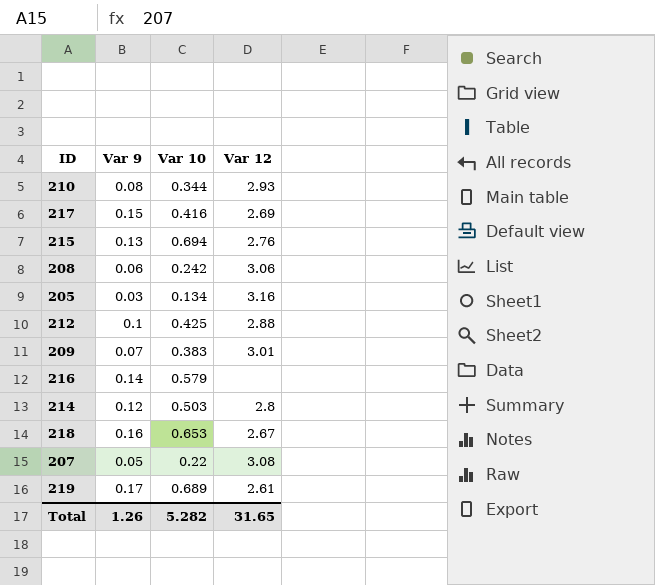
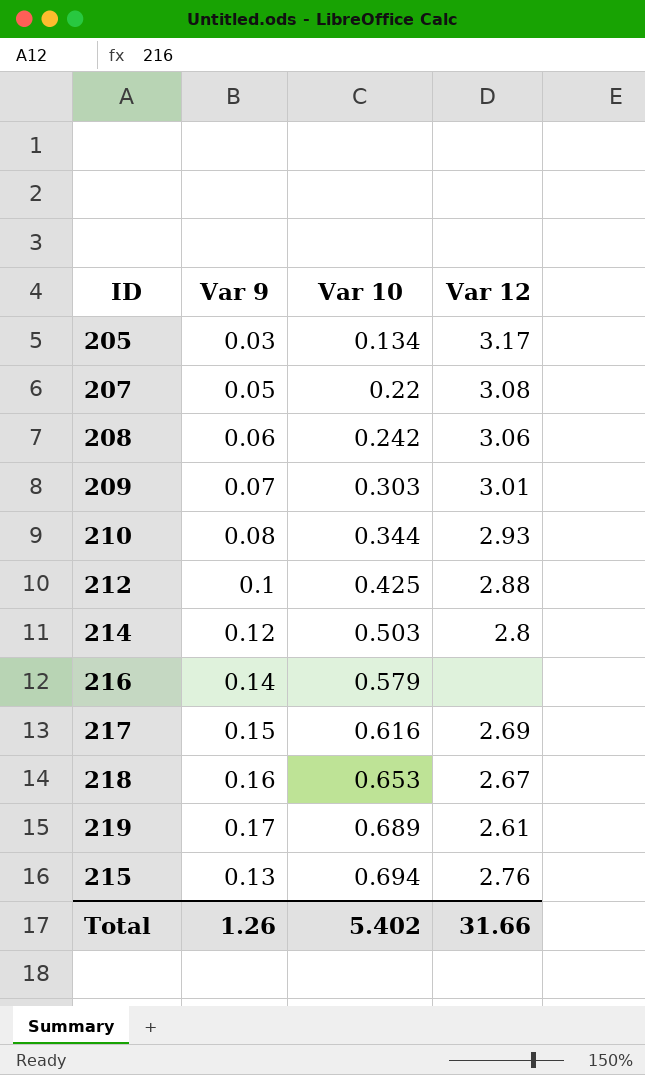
row order: none -> Var 10 ascending
205 | Var 12: 3.16 -> 3.17
209 | Var 10: 0.383 -> 0.303
217 | Var 10: 0.416 -> 0.616
Total | Var 10: 5.282 -> 5.402
Total | Var 12: 31.65 -> 31.66

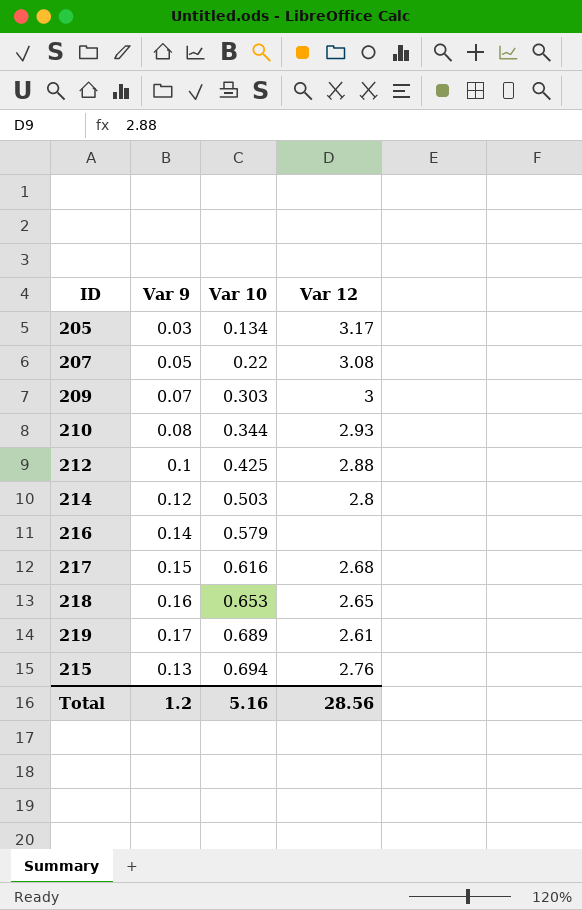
row 208: 0.06 | 0.242 | 3.06 -> none
209 | Var 12: 3.01 -> 3
217 | Var 12: 2.69 -> 2.68
218 | Var 12: 2.67 -> 2.65
Total | Var 9: 1.26 -> 1.2
Total | Var 10: 5.402 -> 5.16
Total | Var 12: 31.66 -> 28.56

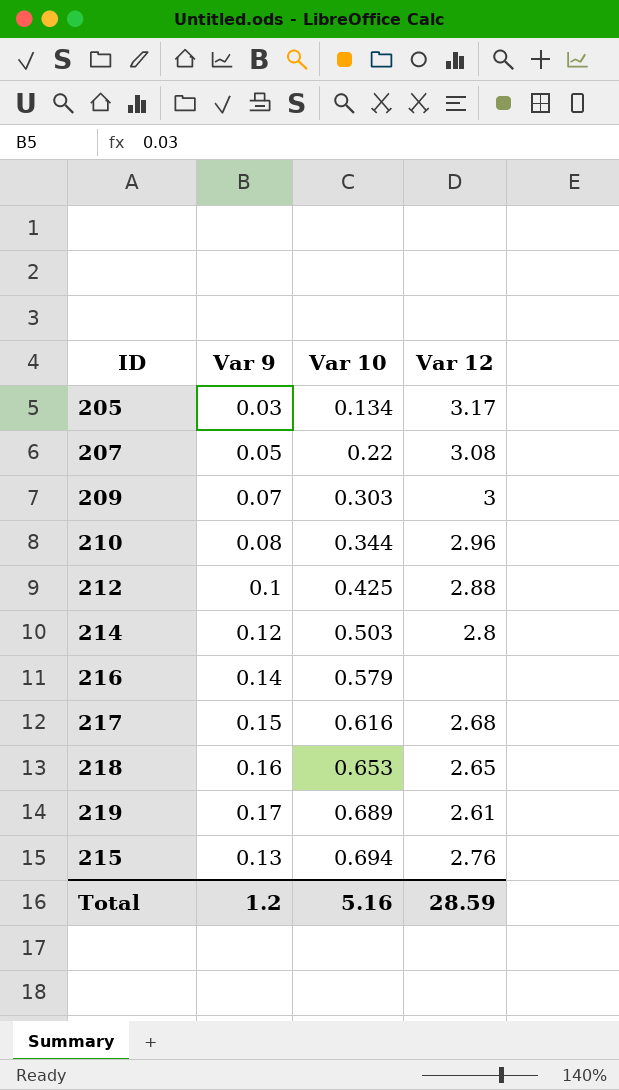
210 | Var 12: 2.93 -> 2.96
Total | Var 12: 28.56 -> 28.59

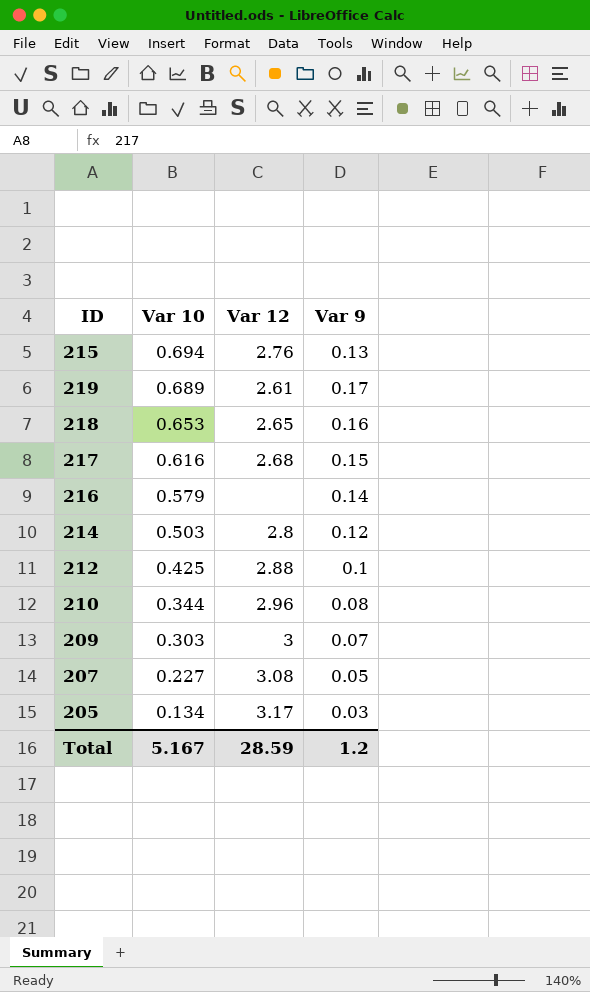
row order: Var 10 ascending -> Var 10 descending
column Var 9 | position: 2 -> 4
207 | Var 10: 0.22 -> 0.227
Total | Var 10: 5.16 -> 5.167

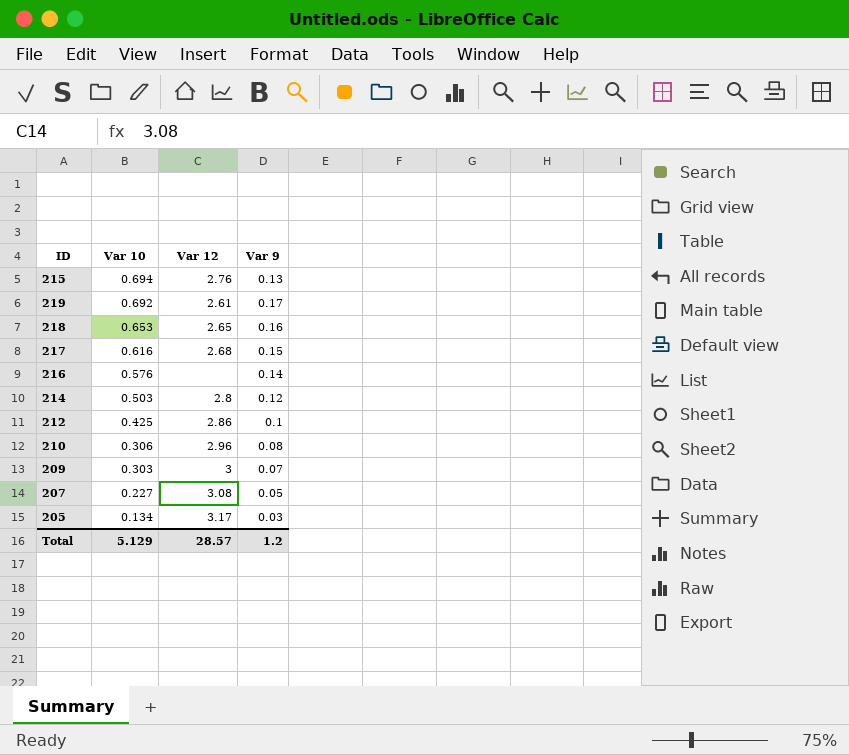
219 | Var 10: 0.689 -> 0.692
216 | Var 10: 0.579 -> 0.576
212 | Var 12: 2.88 -> 2.86
210 | Var 10: 0.344 -> 0.306
Total | Var 10: 5.167 -> 5.129
Total | Var 12: 28.59 -> 28.57

